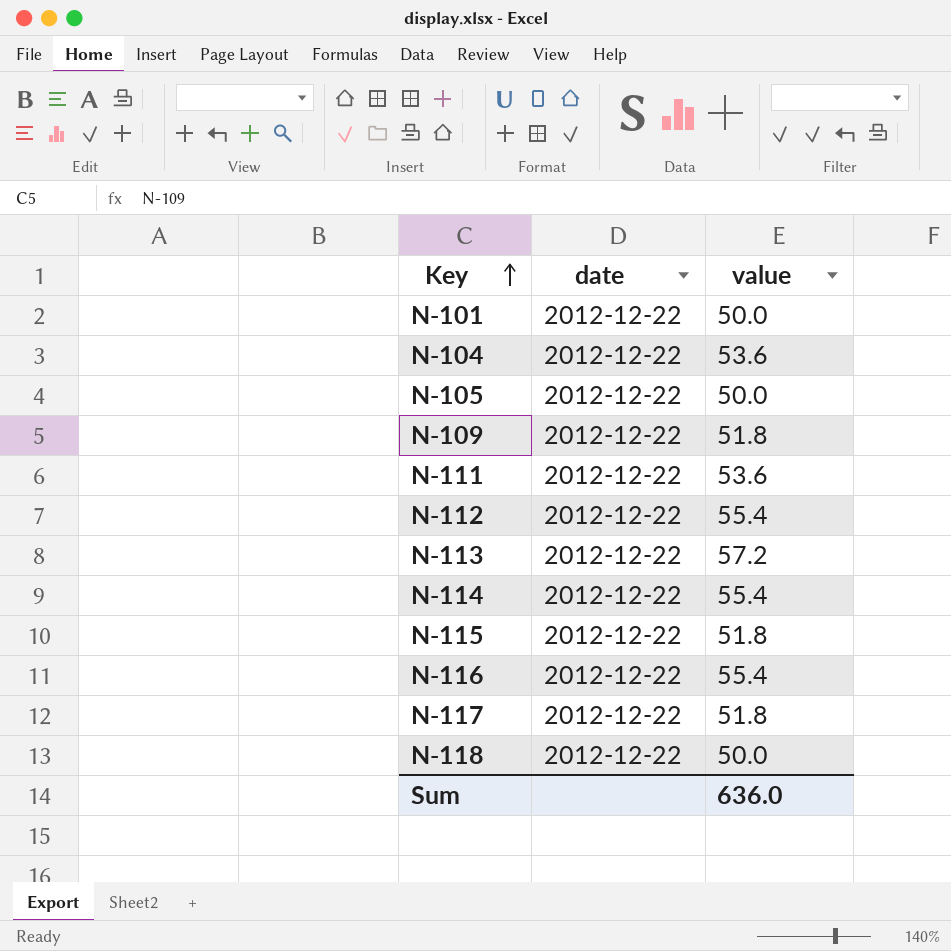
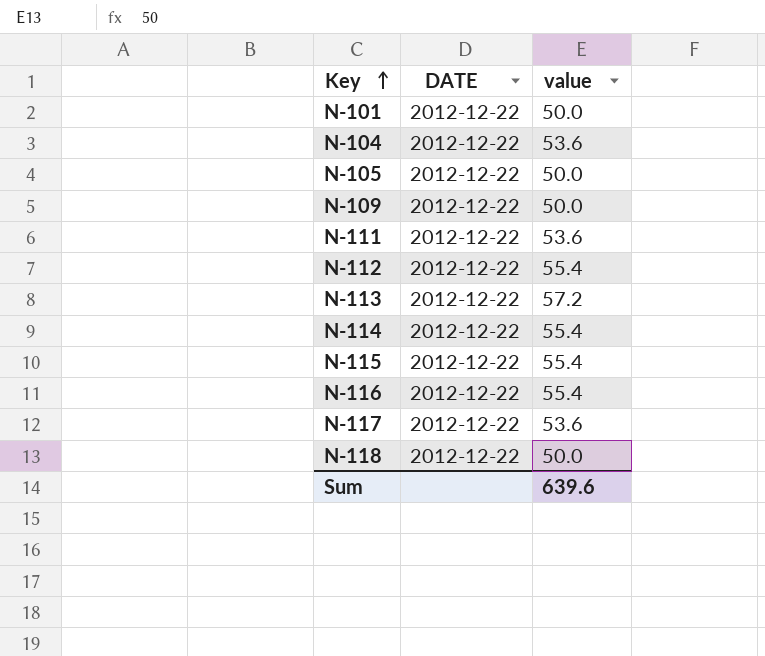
column name: date -> DATE
N-109 | value: 51.8 -> 50.0
N-115 | value: 51.8 -> 55.4
N-117 | value: 51.8 -> 53.6
Sum | value: 636.0 -> 639.6

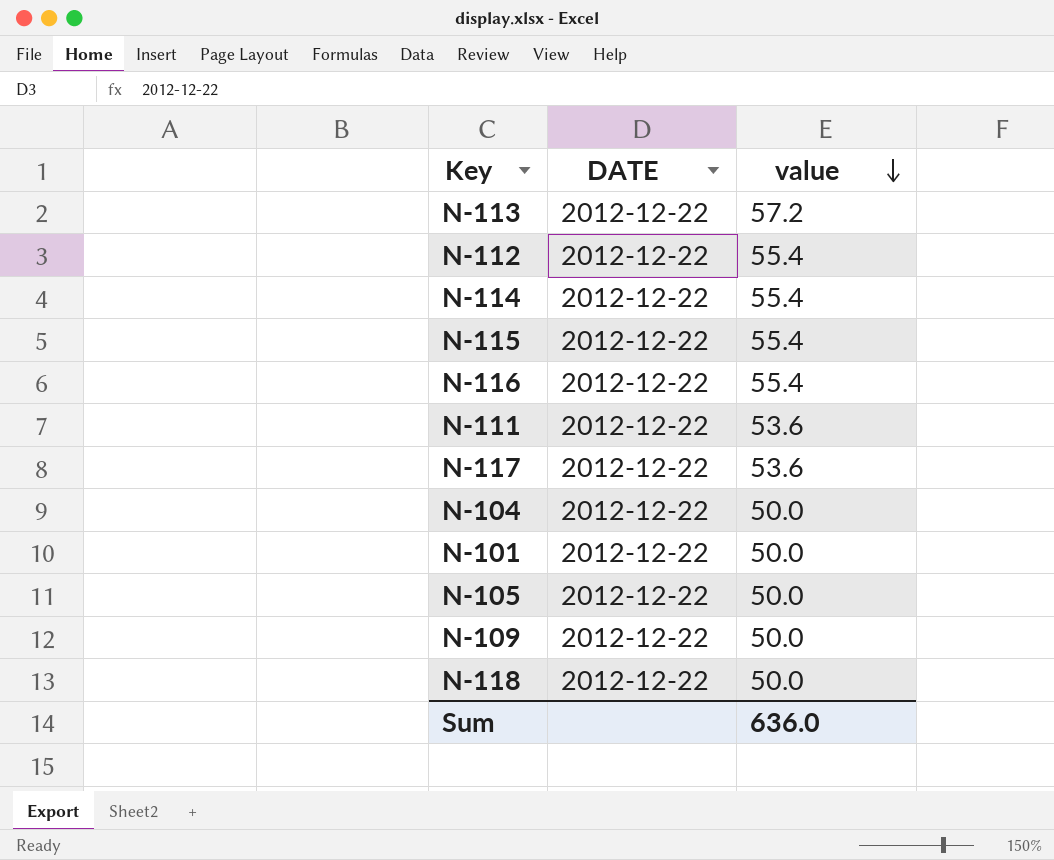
row order: Key ascending -> value descending
N-104 | value: 53.6 -> 50.0
Sum | value: 639.6 -> 636.0

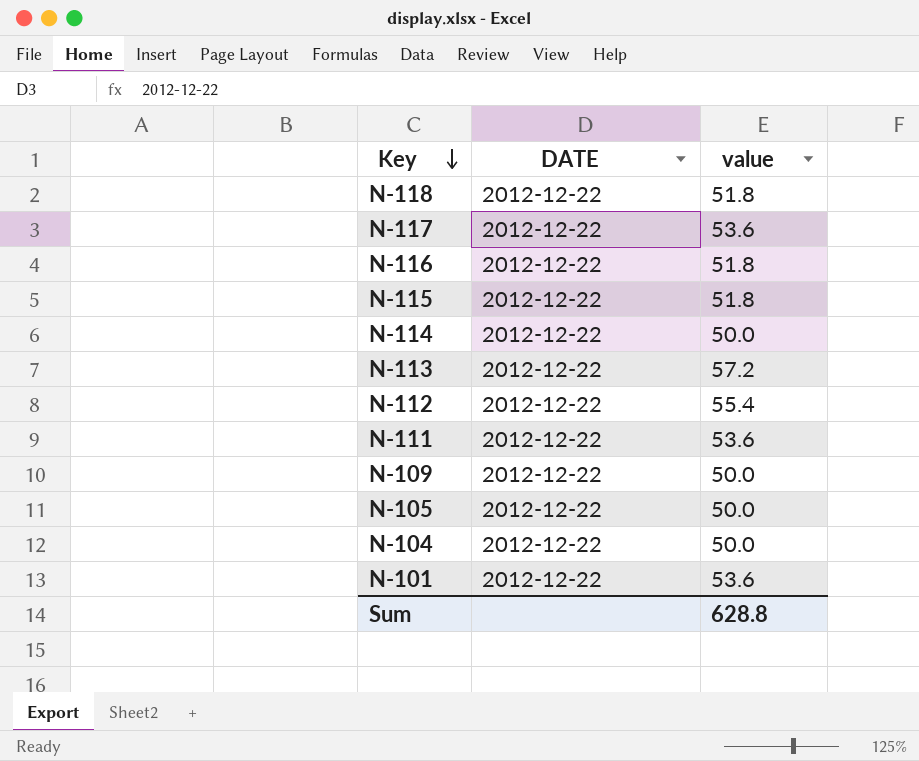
row order: value descending -> Key descending
N-118 | value: 50.0 -> 51.8
N-116 | value: 55.4 -> 51.8
N-115 | value: 55.4 -> 51.8
N-114 | value: 55.4 -> 50.0
N-101 | value: 50.0 -> 53.6
Sum | value: 636.0 -> 628.8

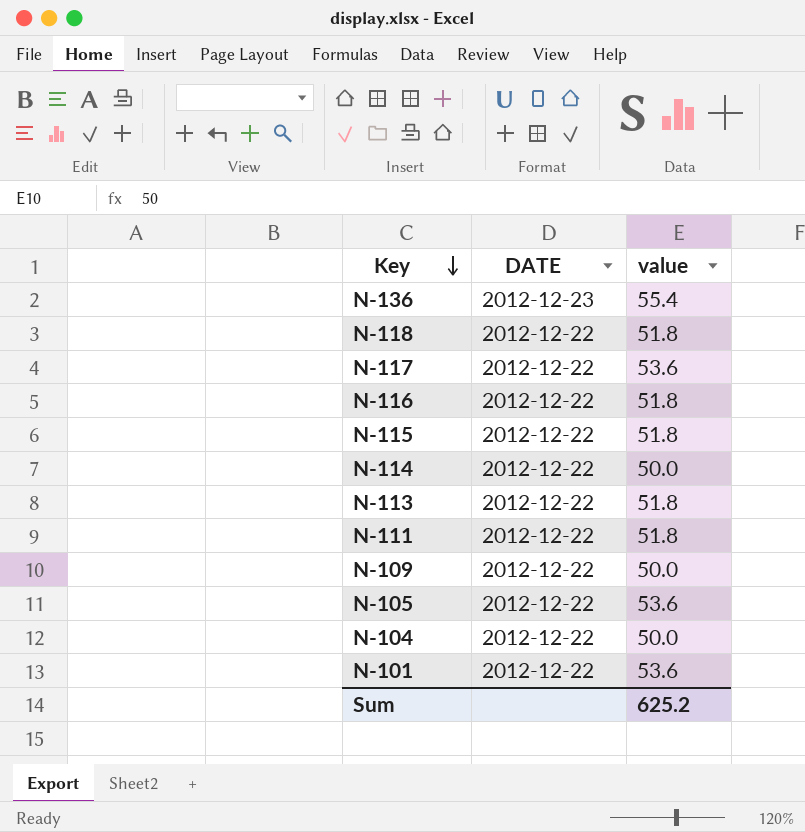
row N-112: 2012-12-22 | 55.4 -> none
row N-136: none -> 2012-12-23 | 55.4
N-113 | value: 57.2 -> 51.8
N-111 | value: 53.6 -> 51.8
N-105 | value: 50.0 -> 53.6
Sum | value: 628.8 -> 625.2

